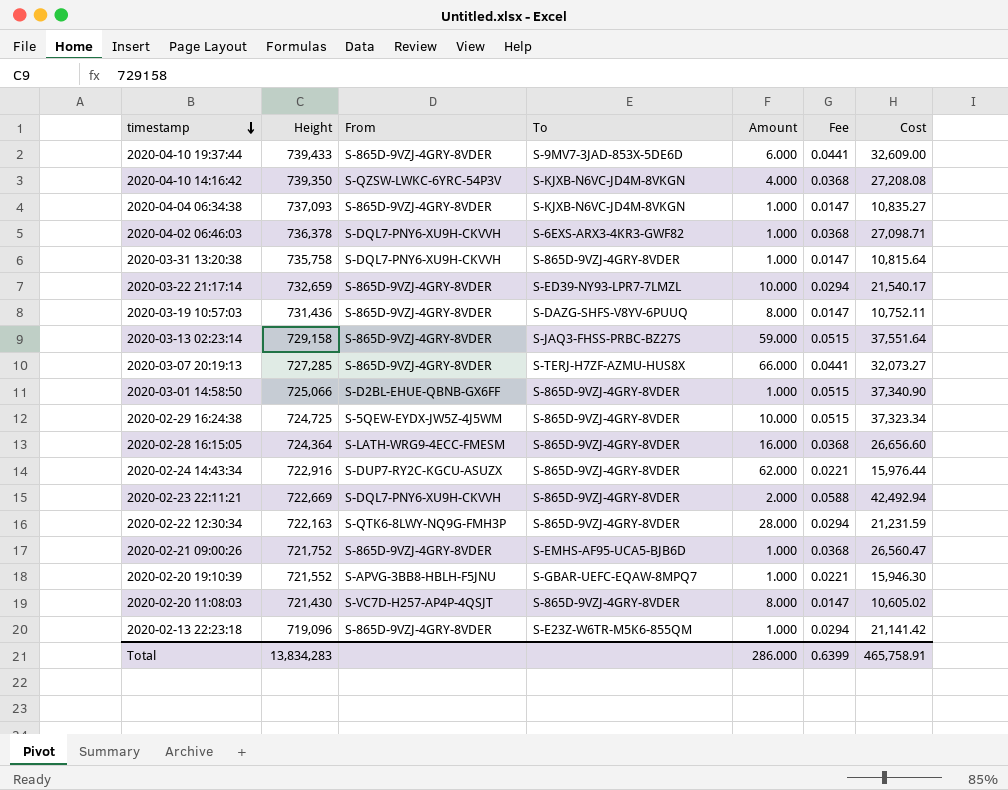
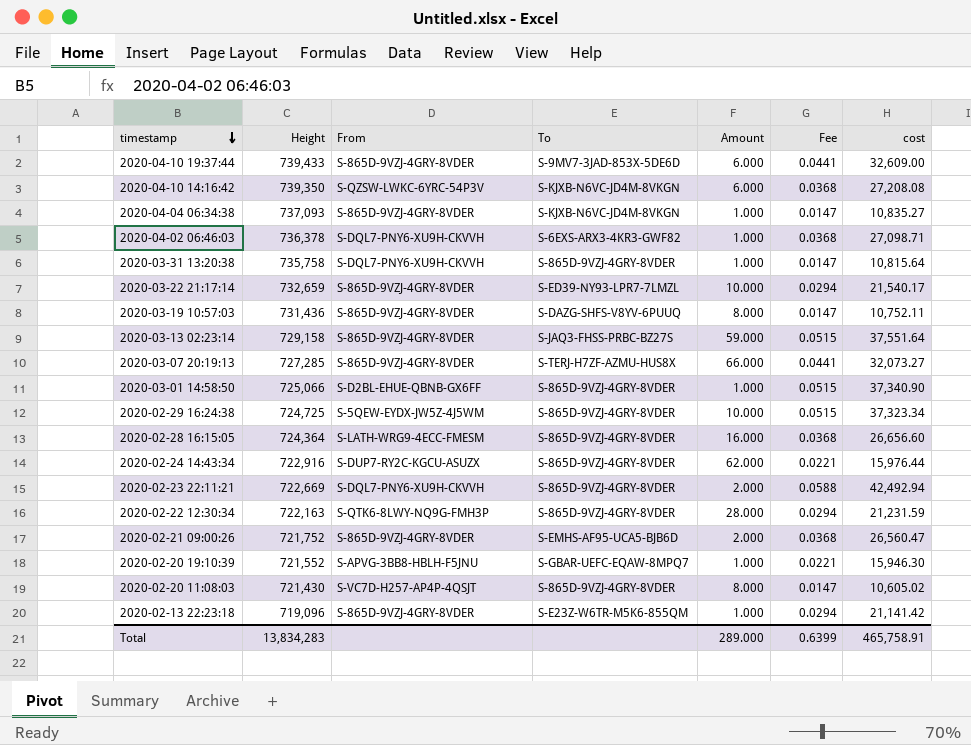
column name: Cost -> cost
2020-04-10 14:16:42 | Amount: 4.000 -> 6.000
2020-02-21 09:00:26 | Amount: 1.000 -> 2.000
Total | Amount: 286.000 -> 289.000

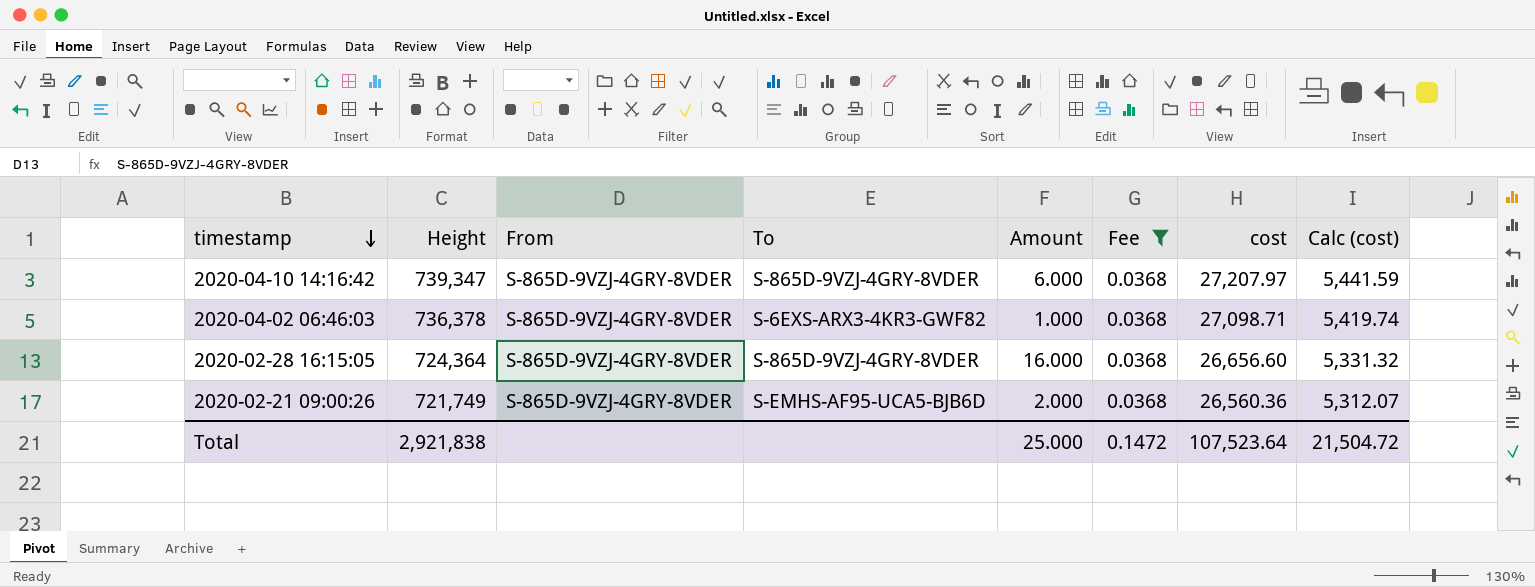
filter: none -> Fee = 0.0368
column Calc (cost) | formula: none -> [cost] * 0.2
2020-04-10 14:16:42 | Height: 739,350 -> 739,347
2020-04-10 14:16:42 | From: S-QZSW-LWKC-6YRC-54P3V -> S-865D-9VZJ-4GRY-8VDER
2020-04-10 14:16:42 | To: S-KJXB-N6VC-JD4M-8VKGN -> S-865D-9VZJ-4GRY-8VDER
2020-04-10 14:16:42 | cost: 27,208.08 -> 27,207.97
2020-04-02 06:46:03 | From: S-DQL7-PNY6-XU9H-CKVVH -> S-865D-9VZJ-4GRY-8VDER
2020-02-28 16:15:05 | From: S-LATH-WRG9-4ECC-FMESM -> S-865D-9VZJ-4GRY-8VDER
2020-02-21 09:00:26 | Height: 721,752 -> 721,749
2020-02-21 09:00:26 | cost: 26,560.47 -> 26,560.36
Total | Height: 13,834,283 -> 2,921,838
Total | Amount: 289.000 -> 25.000
Total | Fee: 0.6399 -> 0.1472
Total | cost: 465,758.91 -> 107,523.64

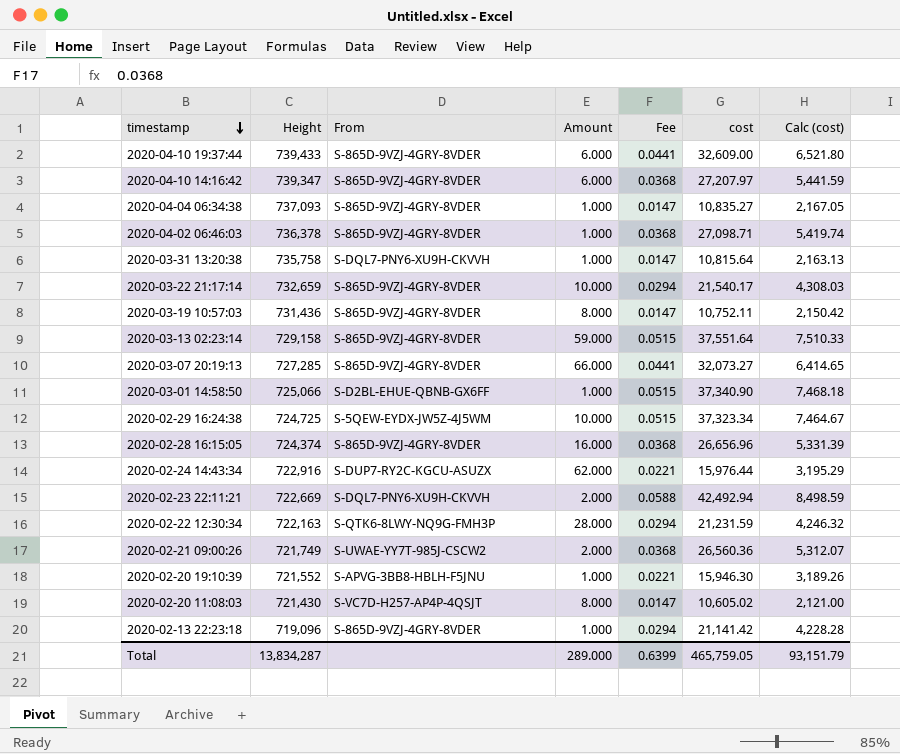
filter: Fee = 0.0368 -> none
column To | position: 4 -> none
2020-02-28 16:15:05 | Height: 724,364 -> 724,374
2020-02-28 16:15:05 | cost: 26,656.60 -> 26,656.96
2020-02-28 16:15:05 | Calc (cost): 5,331.32 -> 5,331.39
2020-02-21 09:00:26 | From: S-865D-9VZJ-4GRY-8VDER -> S-UWAE-YY7T-985J-CSCW2
Total | Height: 2,921,838 -> 13,834,287
Total | Amount: 25.000 -> 289.000
Total | Fee: 0.1472 -> 0.6399
Total | cost: 107,523.64 -> 465,759.05
Total | Calc (cost): 21,504.72 -> 93,151.79

